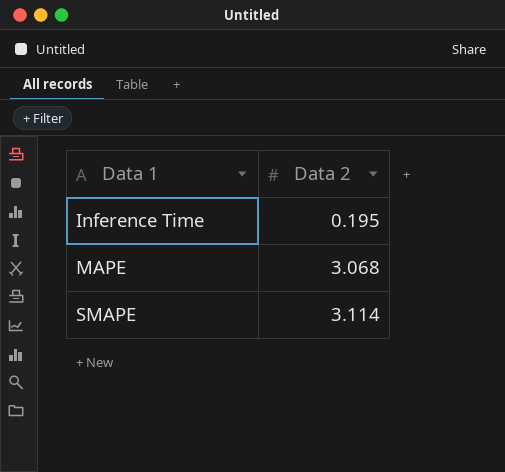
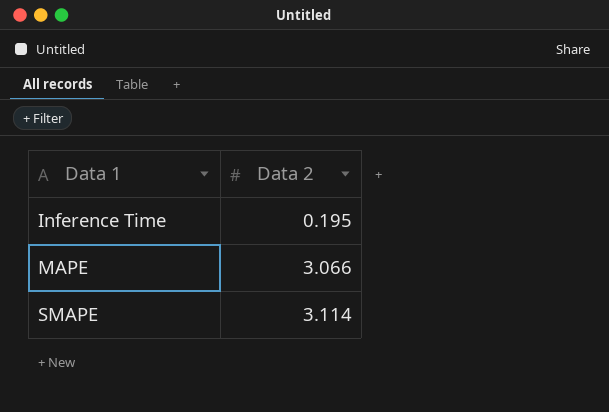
MAPE | Data 2: 3.068 -> 3.066

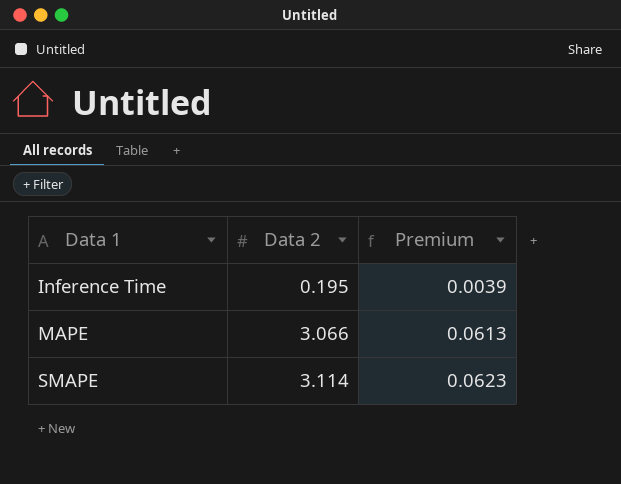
column Premium | formula: none -> [Data 2] * 0.02

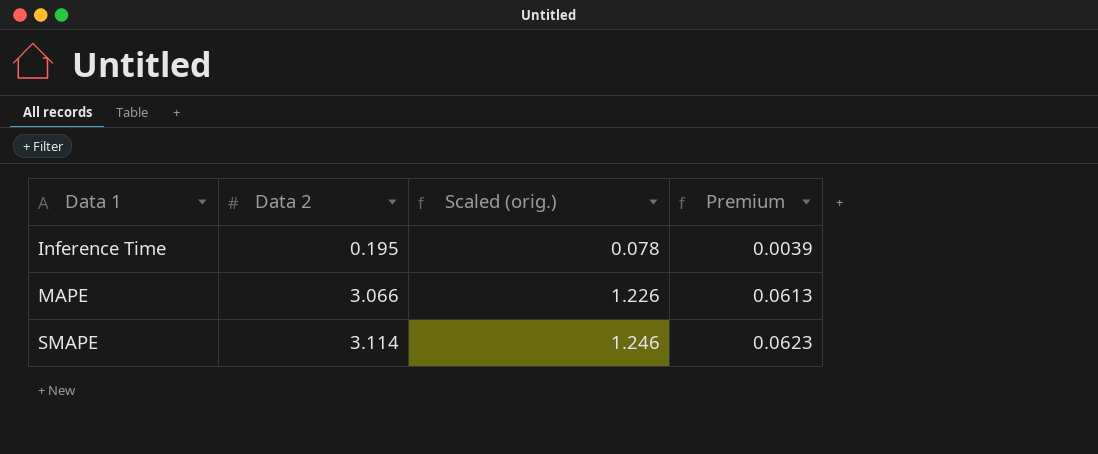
column Scaled (orig.) | formula: none -> [Data 2] * 0.4

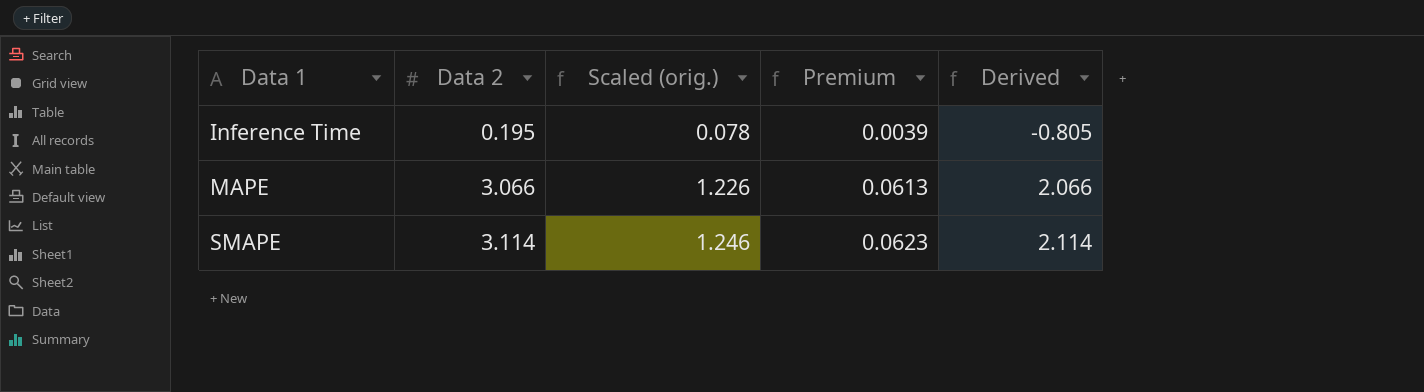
column Derived | formula: none -> [Data 2] - 1

